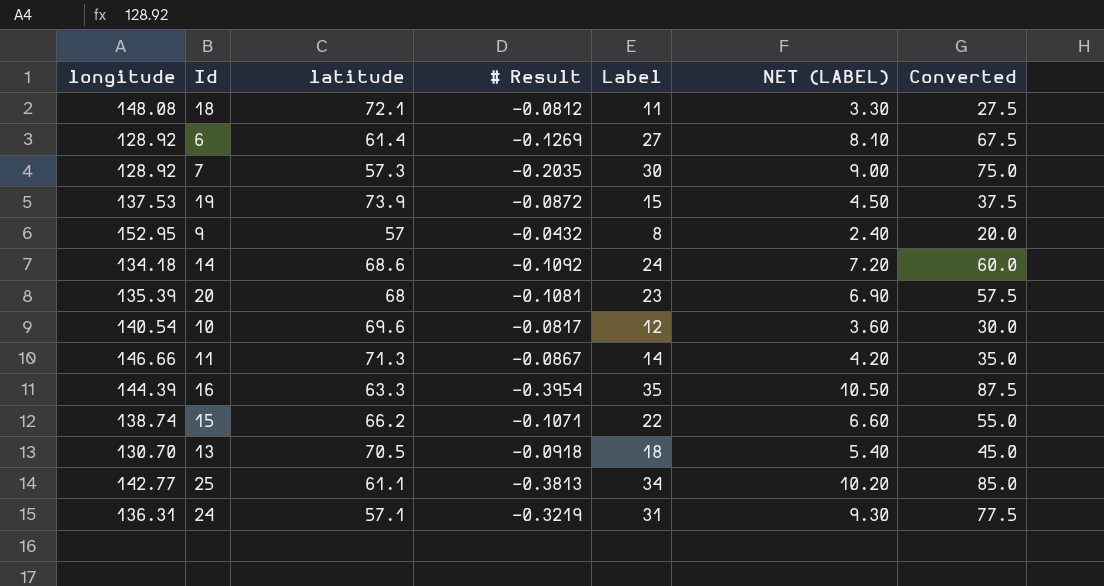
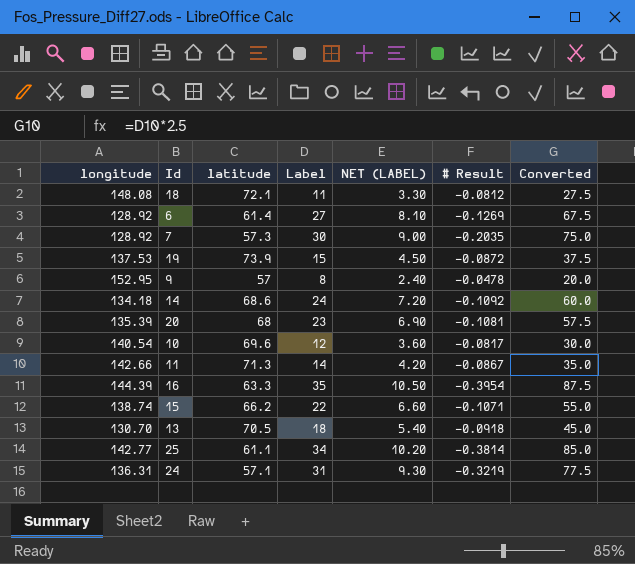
column # Result | position: 4 -> 6
9 | # Result: -0.0432 -> -0.0478
11 | longitude: 146.66 -> 142.66
25 | # Result: -0.3813 -> -0.3814

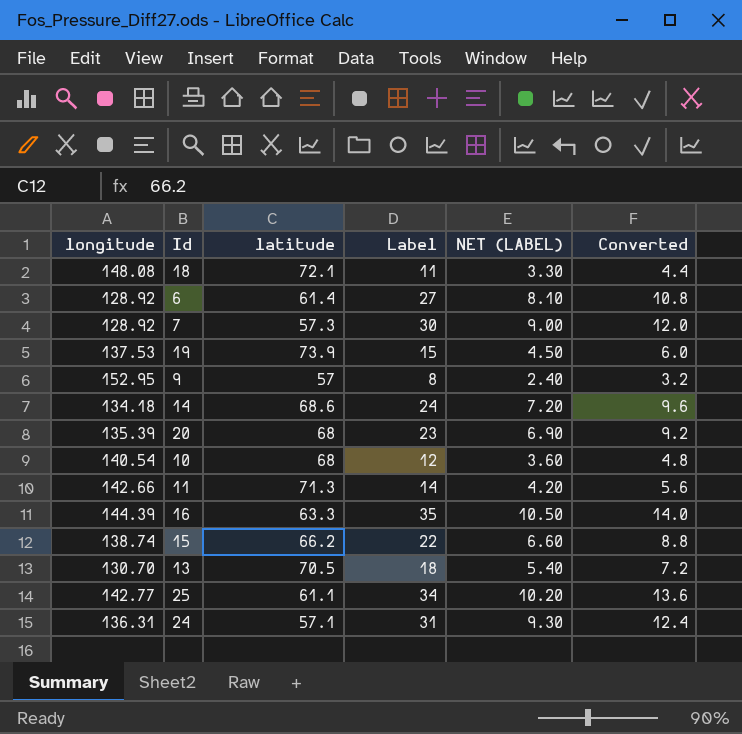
column # Result | position: 6 -> none
column Converted | formula: [Label] * 2.5 -> [Label] * 0.4
10 | latitude: 69.6 -> 68

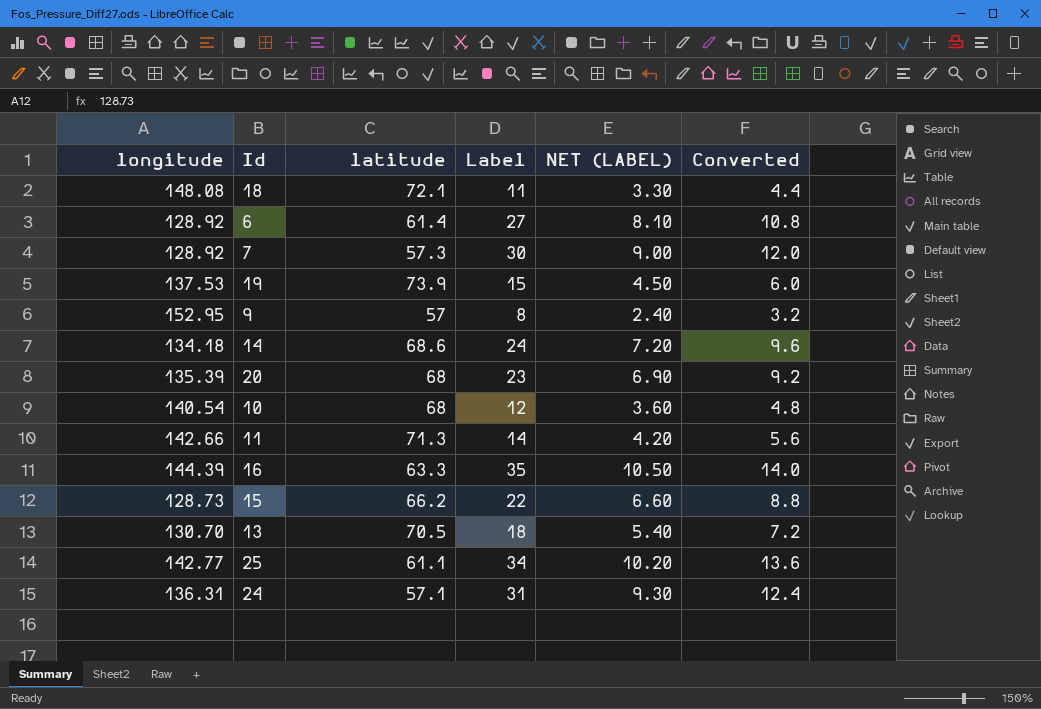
15 | longitude: 138.74 -> 128.73

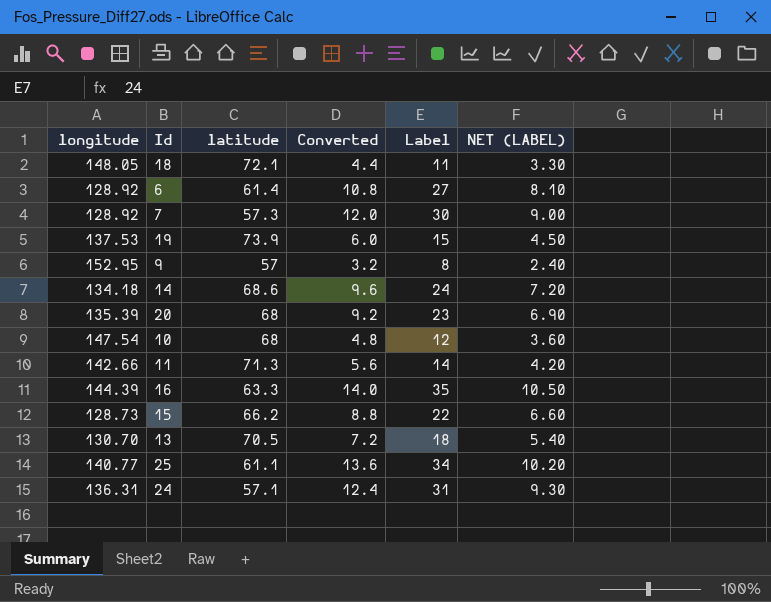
column Converted | position: 6 -> 4
18 | longitude: 148.08 -> 148.05
10 | longitude: 140.54 -> 147.54
25 | longitude: 142.77 -> 140.77

